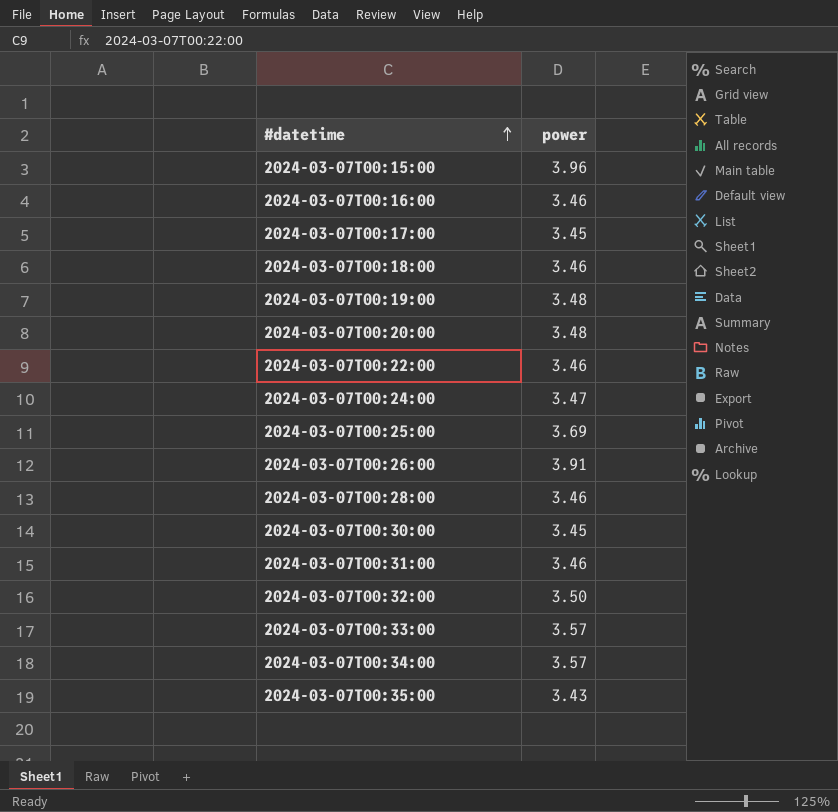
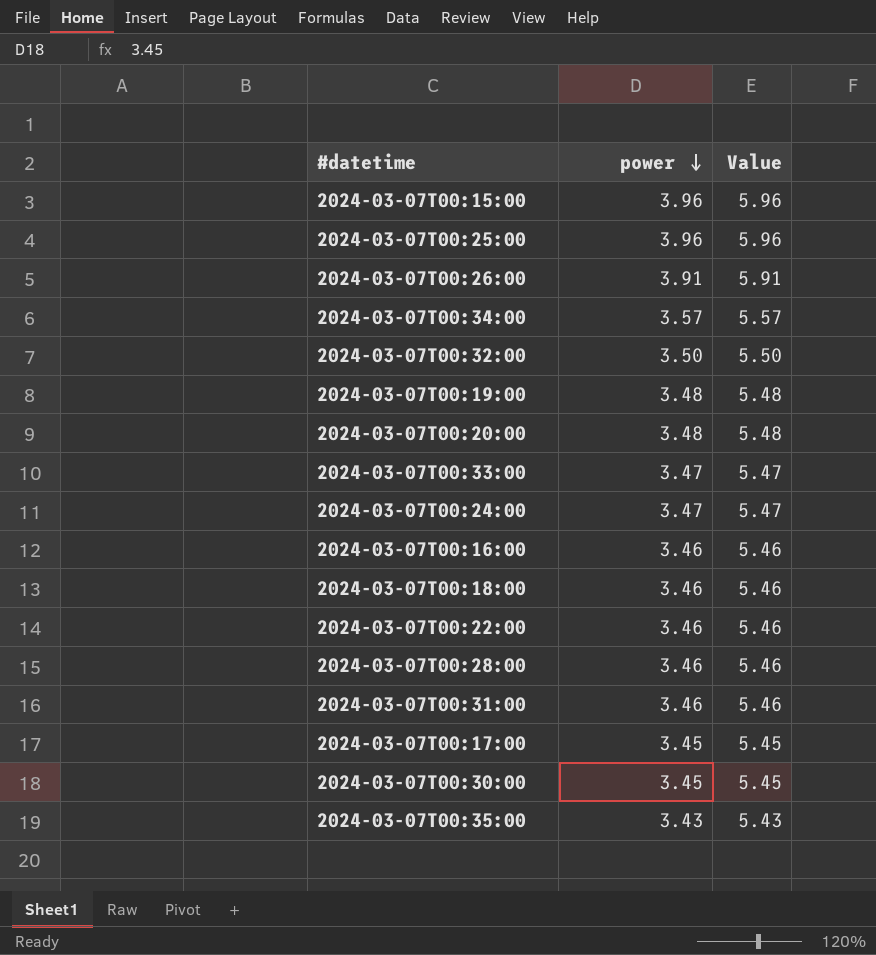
row order: #datetime ascending -> power descending
column Value | formula: none -> [power] + 2
2024-03-07T00:25:00 | power: 3.69 -> 3.96
2024-03-07T00:33:00 | power: 3.57 -> 3.47

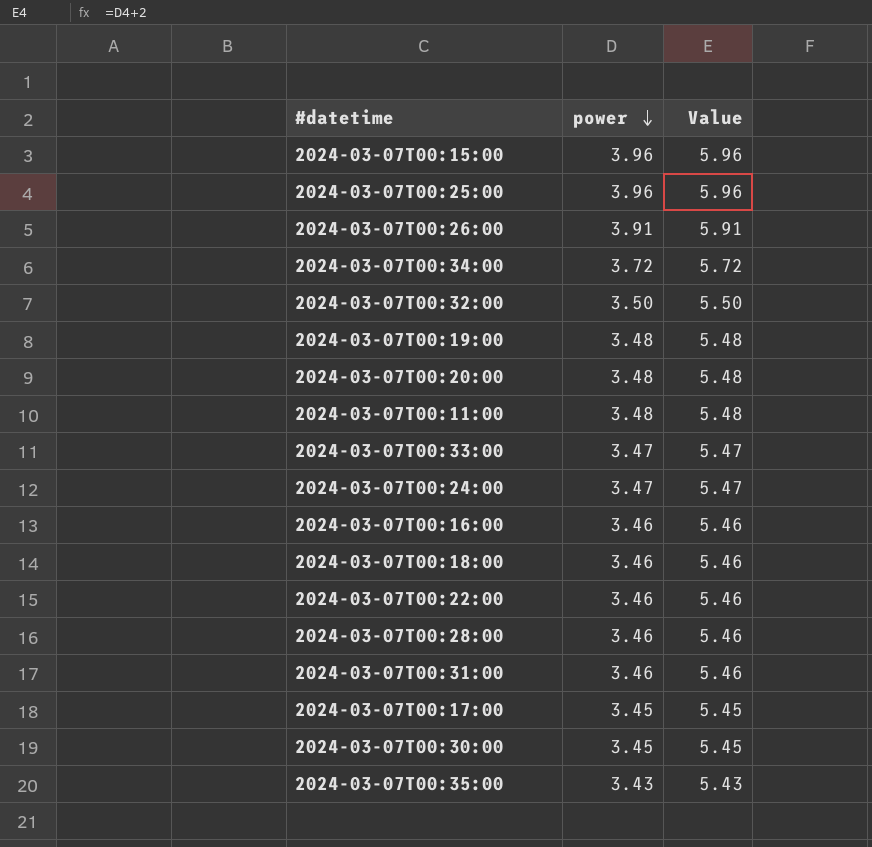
2024-03-07T00:34:00 | power: 3.57 -> 3.72
2024-03-07T00:34:00 | Value: 5.57 -> 5.72
row 2024-03-07T00:11:00: none -> 3.48 | 5.48

